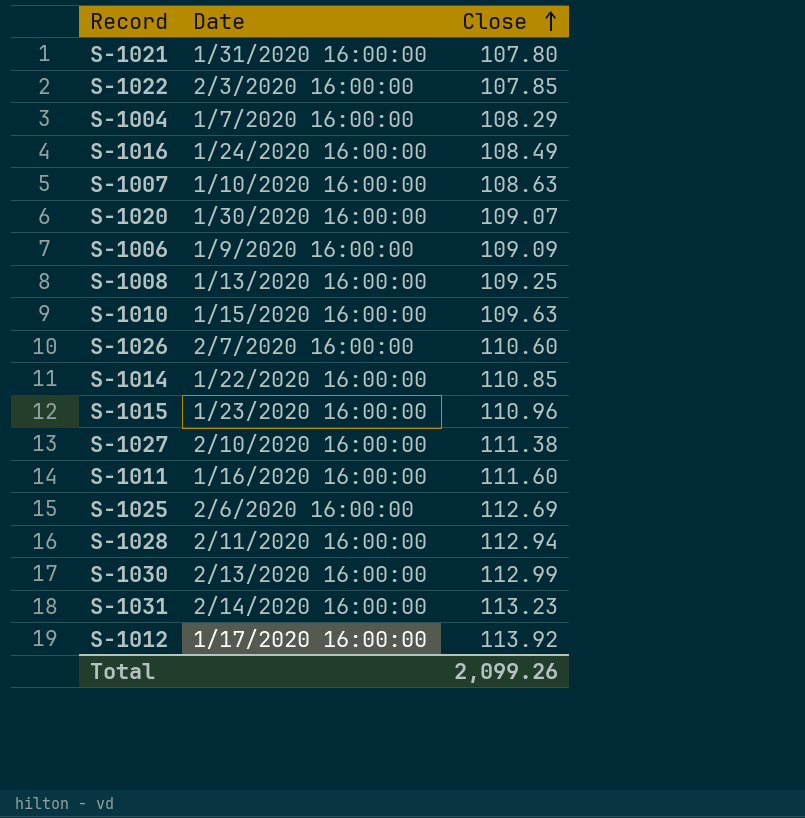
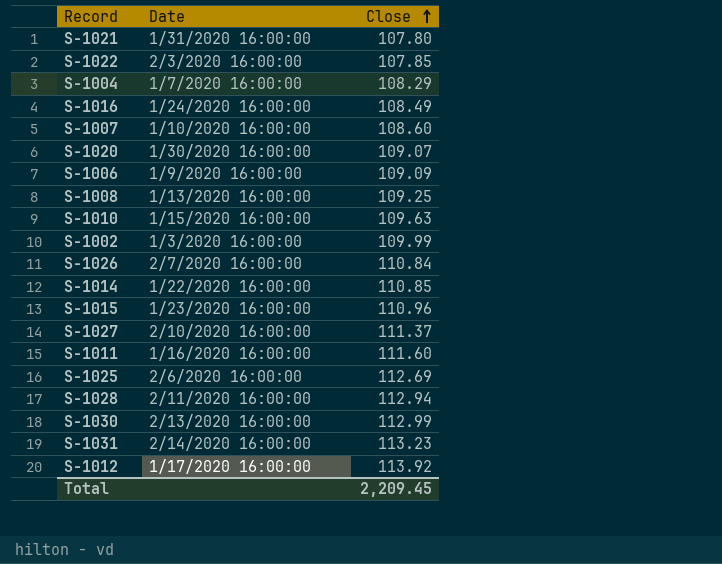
S-1007 | Close: 108.63 -> 108.60
row S-1002: none -> 1/3/2020 16:00:00 | 109.99
S-1026 | Close: 110.60 -> 110.84
S-1027 | Close: 111.38 -> 111.37
Total | Close: 2,099.26 -> 2,209.45

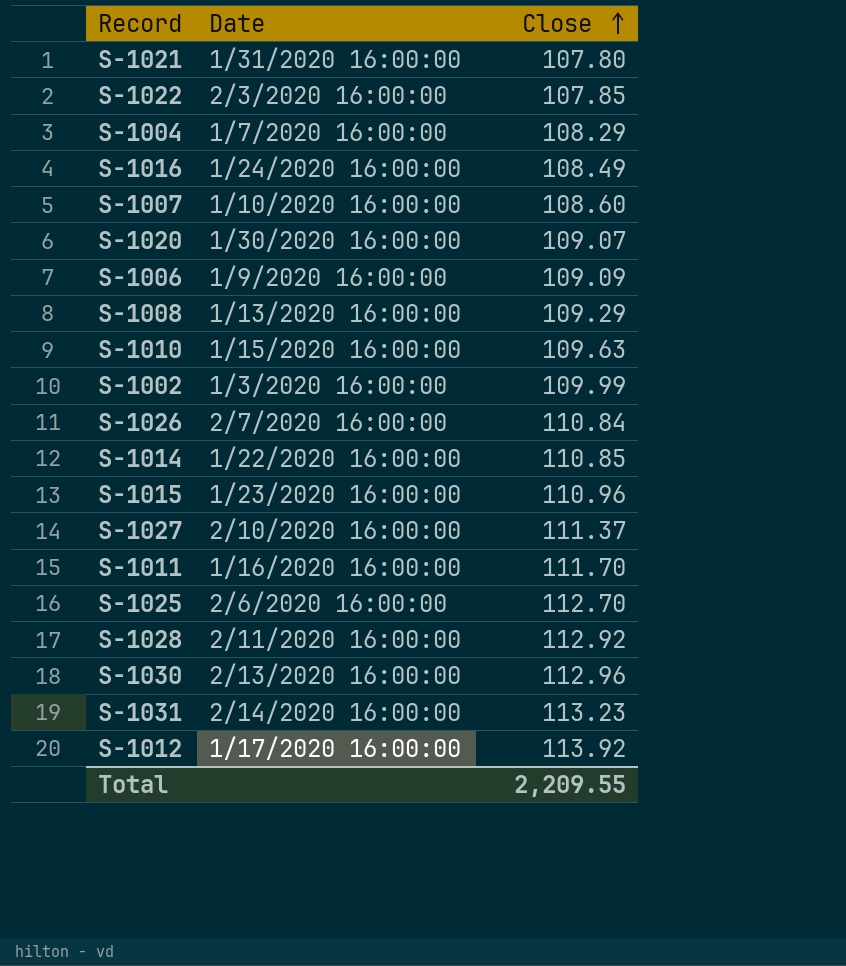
S-1008 | Close: 109.25 -> 109.29
S-1011 | Close: 111.60 -> 111.70
S-1025 | Close: 112.69 -> 112.70
S-1028 | Close: 112.94 -> 112.92
S-1030 | Close: 112.99 -> 112.96
Total | Close: 2,209.45 -> 2,209.55

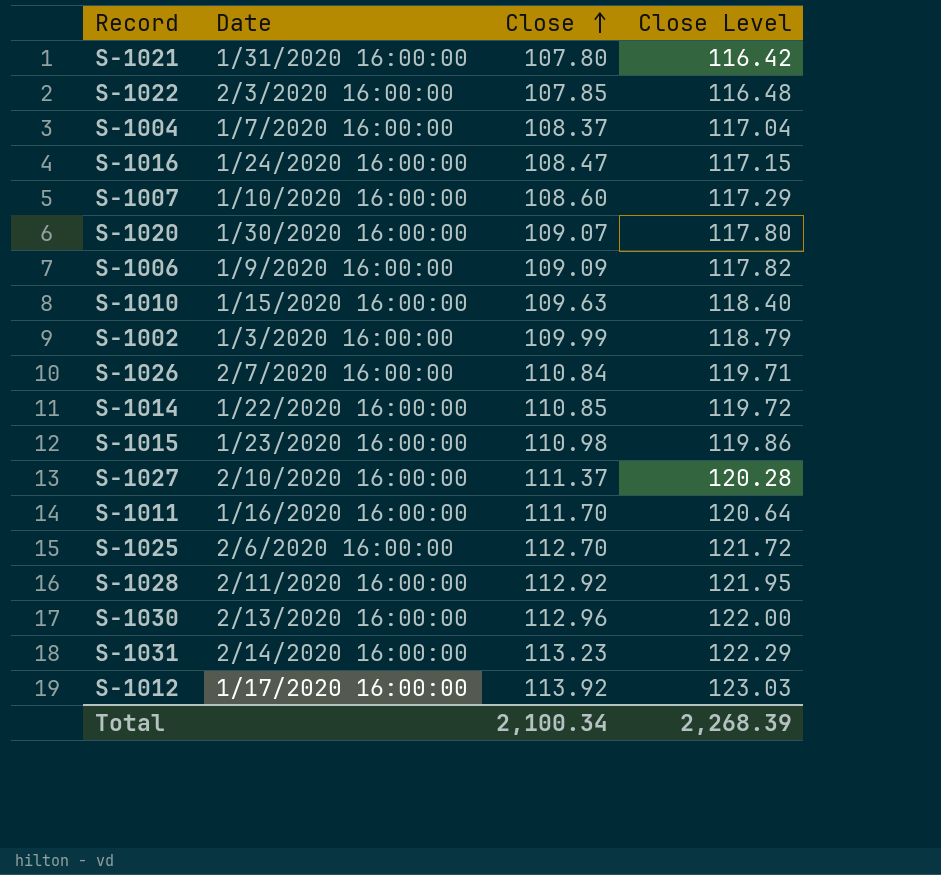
column Close Level | formula: none -> [Close] * 1.08
row S-1008: 1/13/2020 16:00:00 | 109.29 -> none
S-1004 | Close: 108.29 -> 108.37
S-1016 | Close: 108.49 -> 108.47
S-1015 | Close: 110.96 -> 110.98
Total | Close: 2,209.55 -> 2,100.34

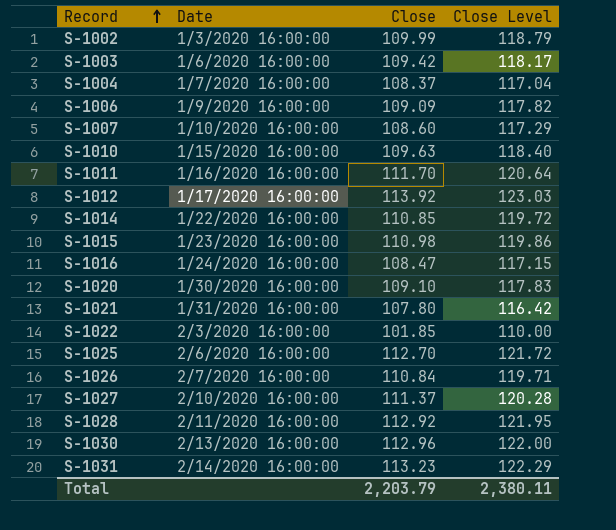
row order: Close ascending -> Record ascending
row S-1003: none -> 1/6/2020 16:00:00 | 109.42 | 118.17
S-1020 | Close: 109.07 -> 109.10
S-1020 | Close Level: 117.80 -> 117.83
S-1022 | Close: 107.85 -> 101.85
S-1022 | Close Level: 116.48 -> 110.00
Total | Close: 2,100.34 -> 2,203.79
Total | Close Level: 2,268.39 -> 2,380.11

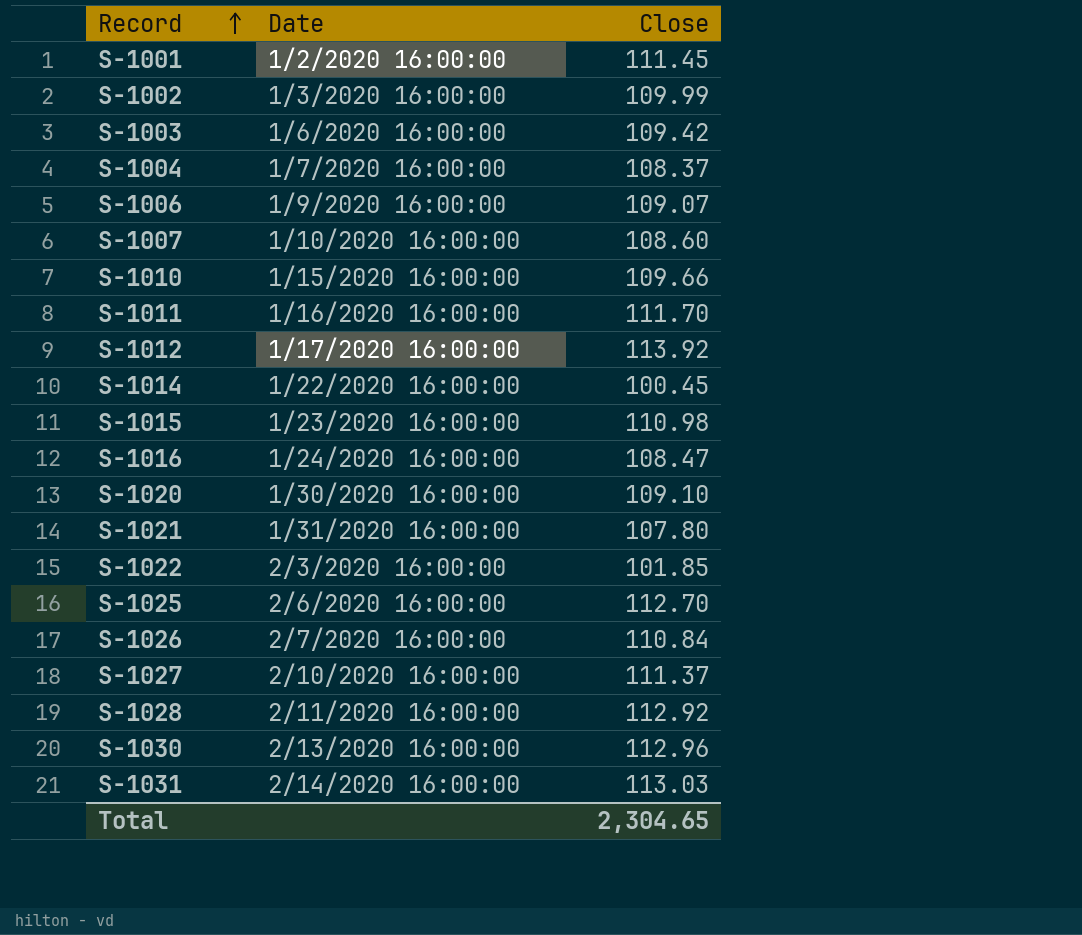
column Close Level | formula: [Close] * 1.08 -> none
row S-1001: none -> 1/2/2020 16:00:00 | 111.45
S-1006 | Close: 109.09 -> 109.07
S-1010 | Close: 109.63 -> 109.66
S-1014 | Close: 110.85 -> 100.45
S-1031 | Close: 113.23 -> 113.03
Total | Close: 2,203.79 -> 2,304.65

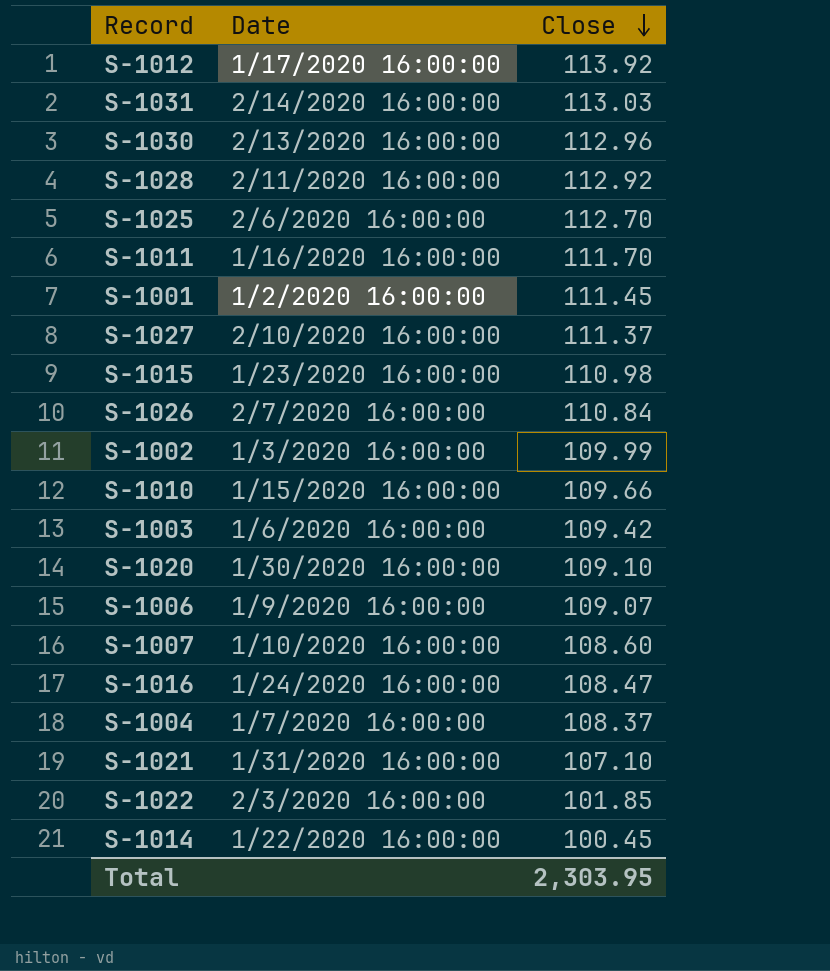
row order: Record ascending -> Close descending
S-1021 | Close: 107.80 -> 107.10
Total | Close: 2,304.65 -> 2,303.95

